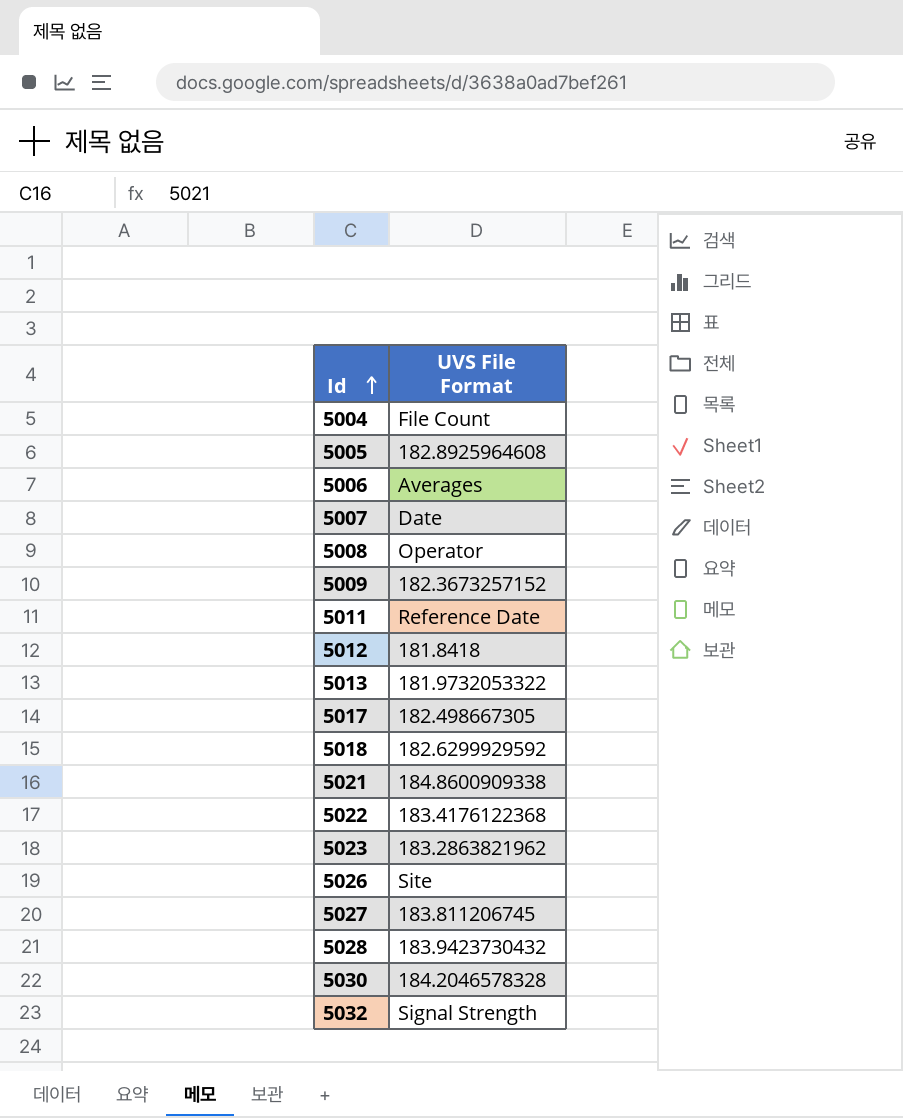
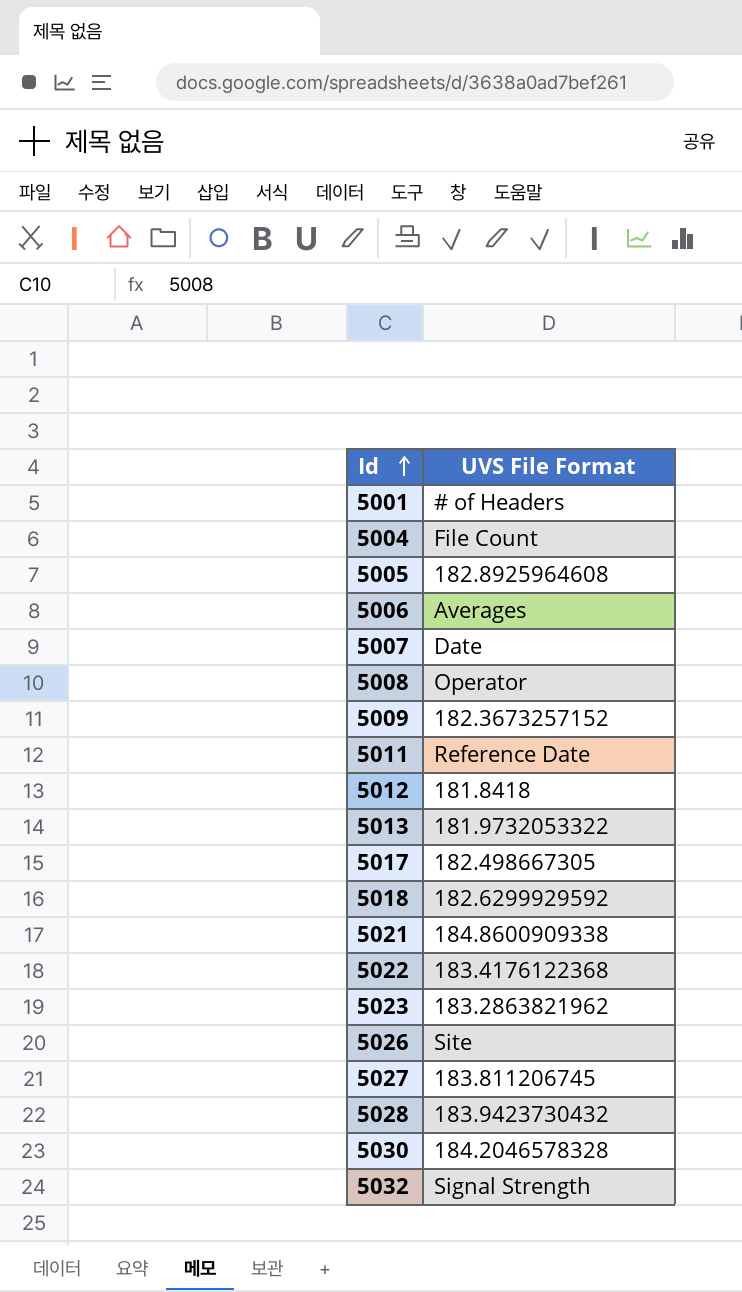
row 5001: none -> # of Headers

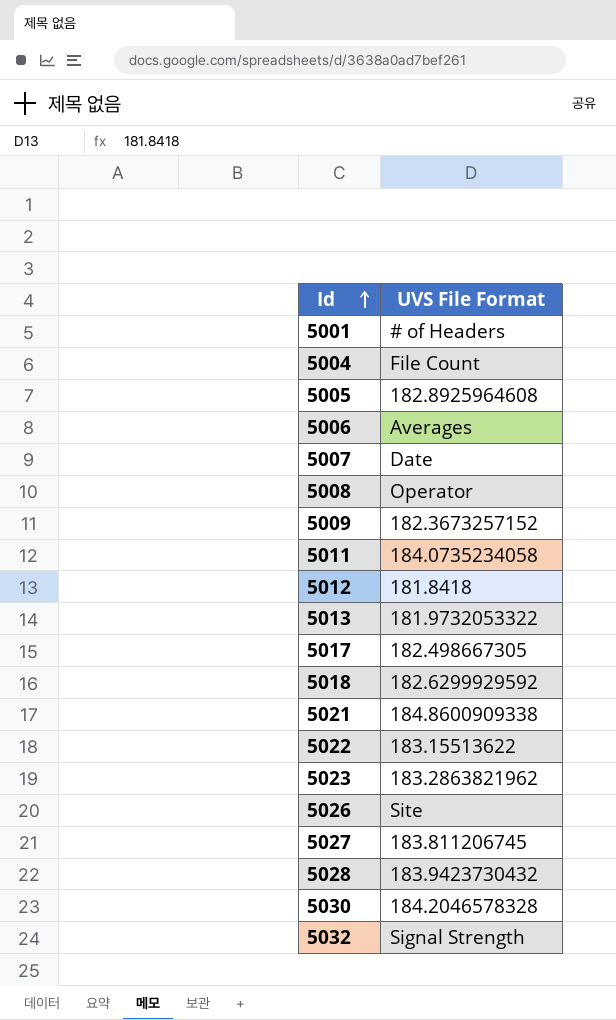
5011 | UVS File Format: Reference Date -> 184.0735234058
5022 | UVS File Format: 183.4176122368 -> 183.15513622

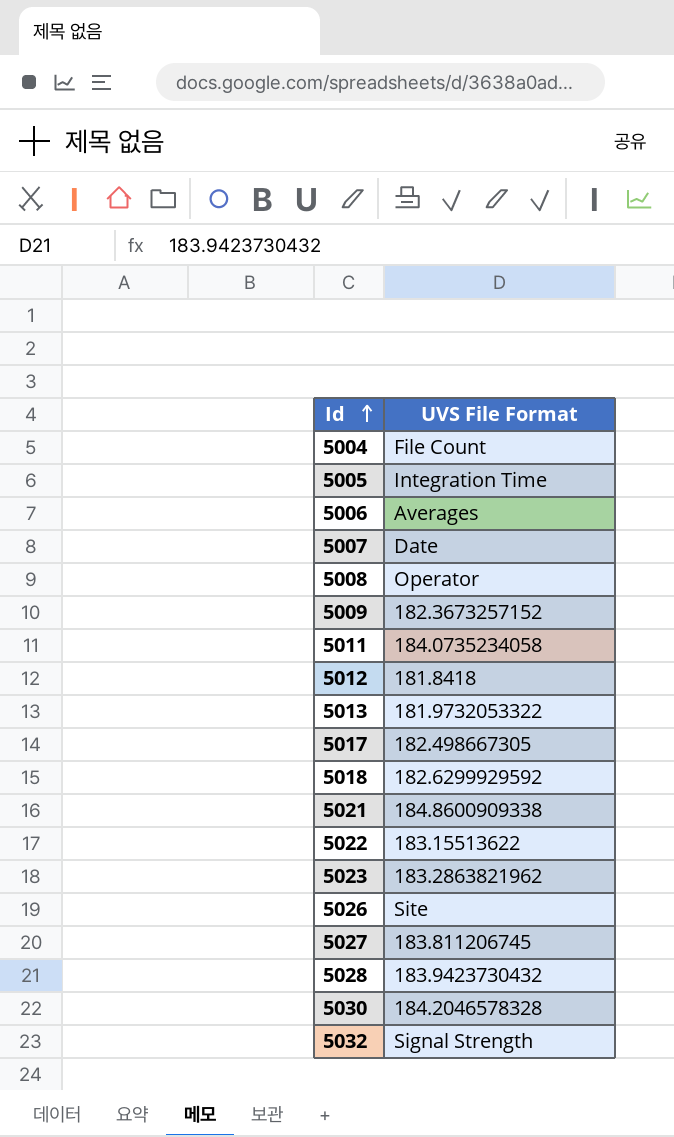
row 5001: # of Headers -> none
5005 | UVS File Format: 182.8925964608 -> Integration Time

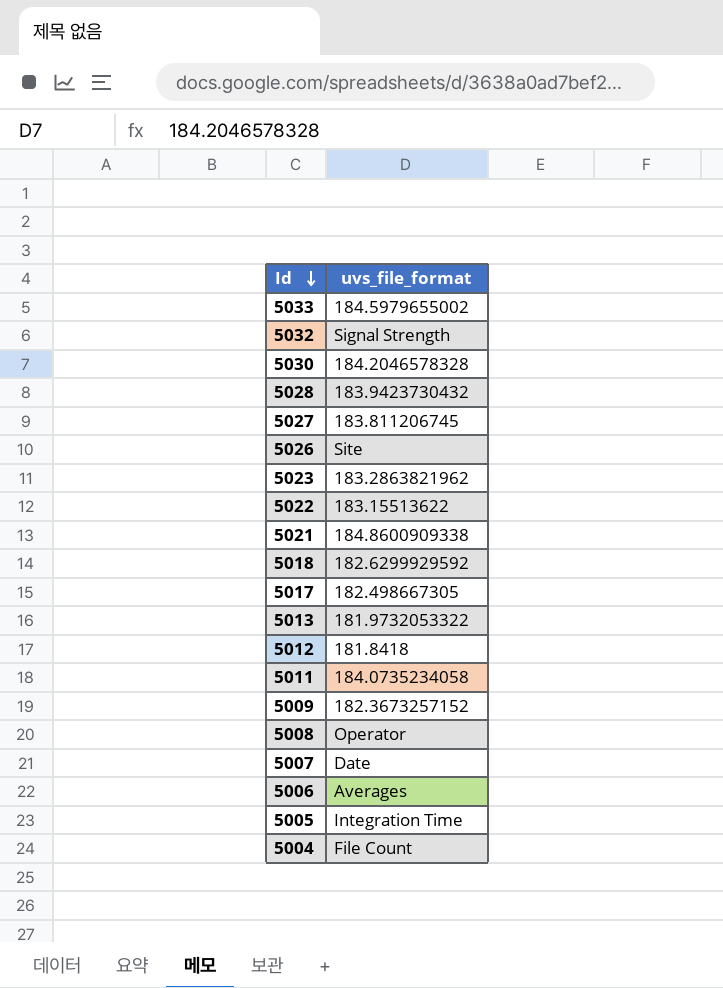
row order: Id ascending -> Id descending
column name: UVS File Format -> uvs_file_format
row 5033: none -> 184.5979655002

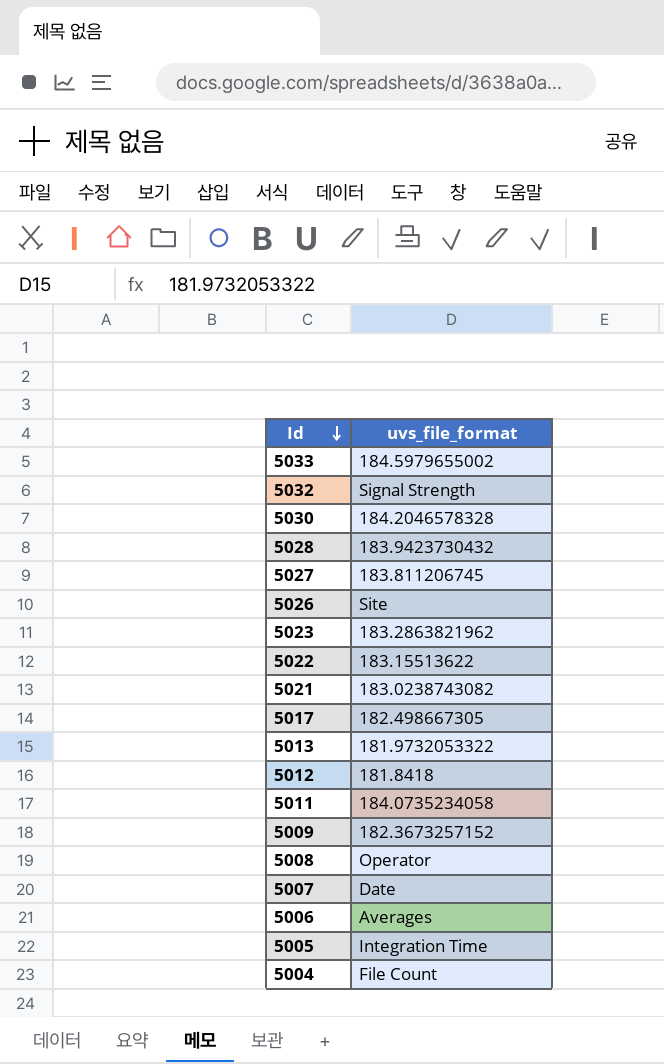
row 5018: 182.6299929592 -> none
5021 | uvs_file_format: 184.8600909338 -> 183.0238743082

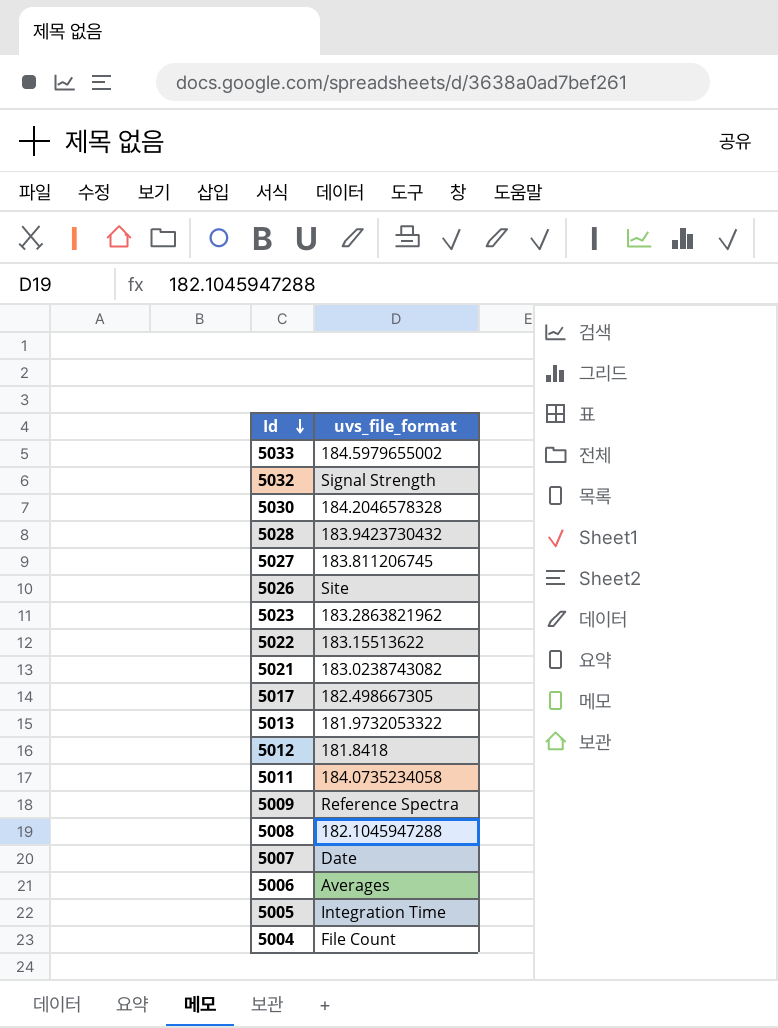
5009 | uvs_file_format: 182.3673257152 -> Reference Spectra
5008 | uvs_file_format: Operator -> 182.1045947288

